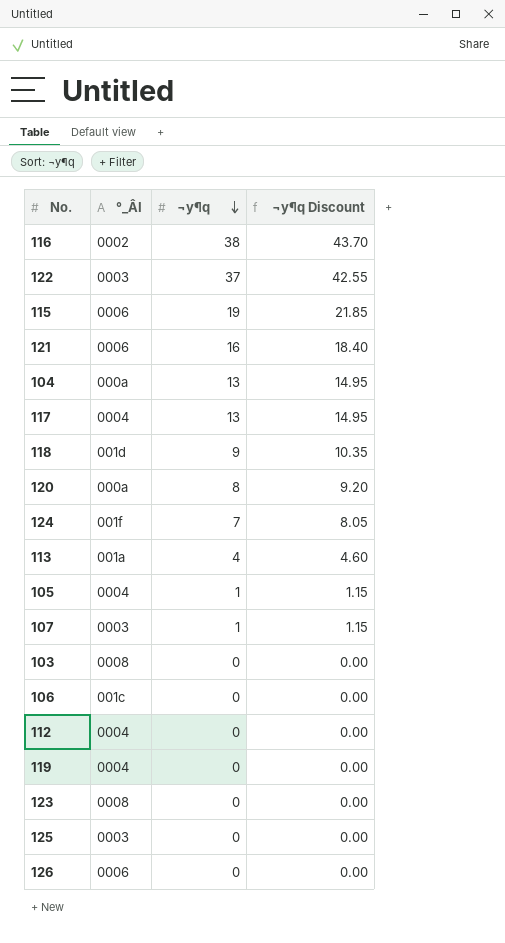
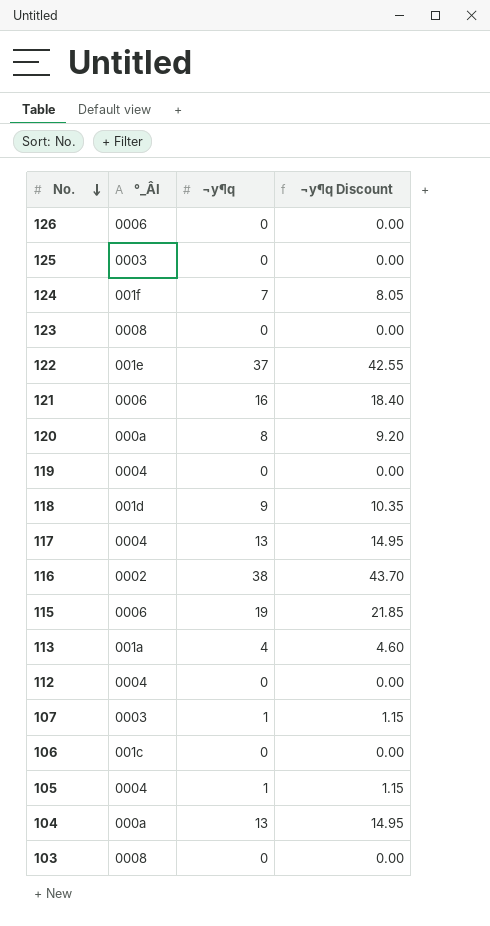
row order: ¬y¶q descending -> No. descending
122 | °_ÂI: 0003 -> 001e

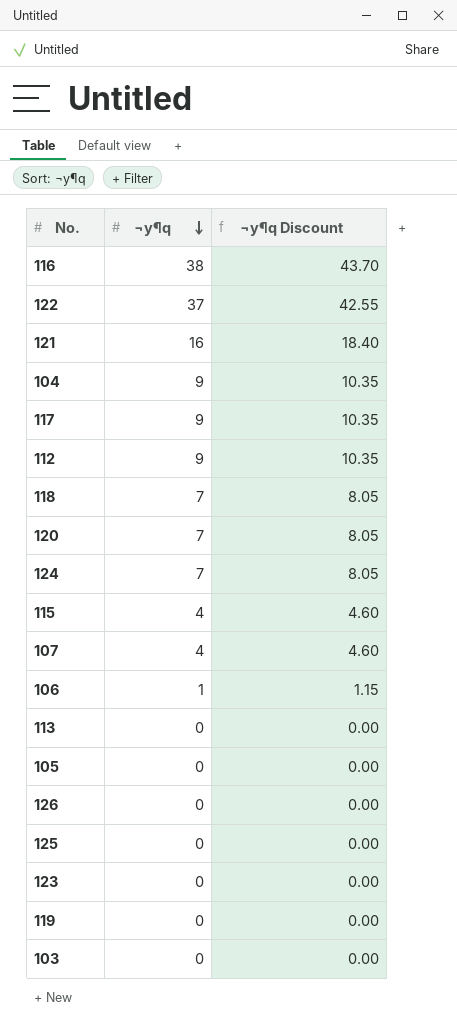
row order: No. descending -> ¬y¶q descending
column °_ÂI | position: 2 -> none
104 | ¬y¶q: 13 -> 9
104 | ¬y¶q Discount: 14.95 -> 10.35
117 | ¬y¶q: 13 -> 9
117 | ¬y¶q Discount: 14.95 -> 10.35
112 | ¬y¶q: 0 -> 9
112 | ¬y¶q Discount: 0.00 -> 10.35
118 | ¬y¶q: 9 -> 7
118 | ¬y¶q Discount: 10.35 -> 8.05
120 | ¬y¶q: 8 -> 7
120 | ¬y¶q Discount: 9.20 -> 8.05
115 | ¬y¶q: 19 -> 4
115 | ¬y¶q Discount: 21.85 -> 4.60
107 | ¬y¶q: 1 -> 4
107 | ¬y¶q Discount: 1.15 -> 4.60
106 | ¬y¶q: 0 -> 1
106 | ¬y¶q Discount: 0.00 -> 1.15
113 | ¬y¶q: 4 -> 0
113 | ¬y¶q Discount: 4.60 -> 0.00
105 | ¬y¶q: 1 -> 0
105 | ¬y¶q Discount: 1.15 -> 0.00

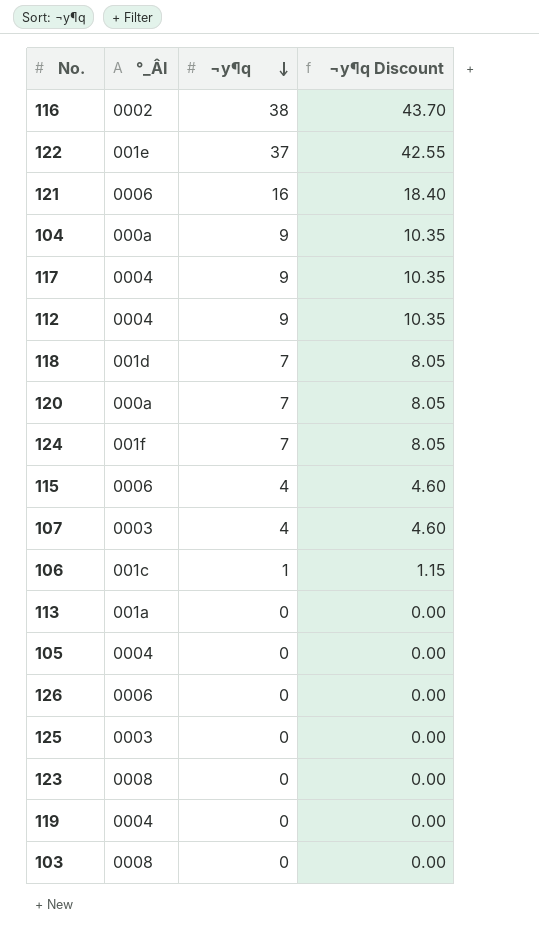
column °_ÂI | position: none -> 2

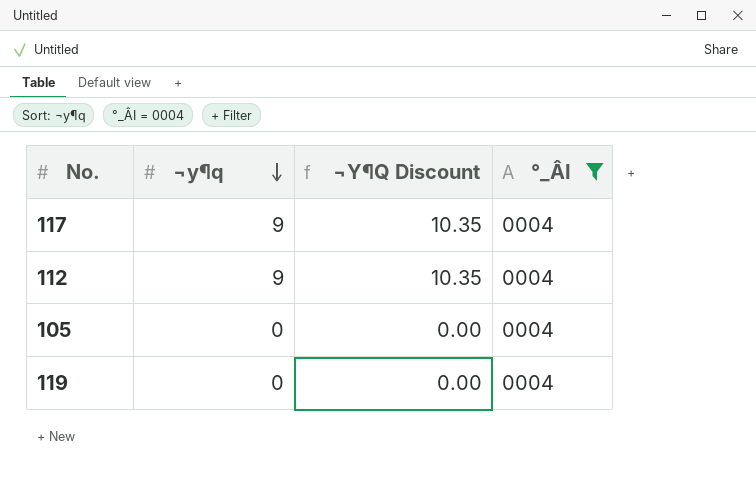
filter: none -> °_ÂI = 0004
column name: ¬y¶q Discount -> ¬Y¶Q Discount
column °_ÂI | position: 2 -> 4

